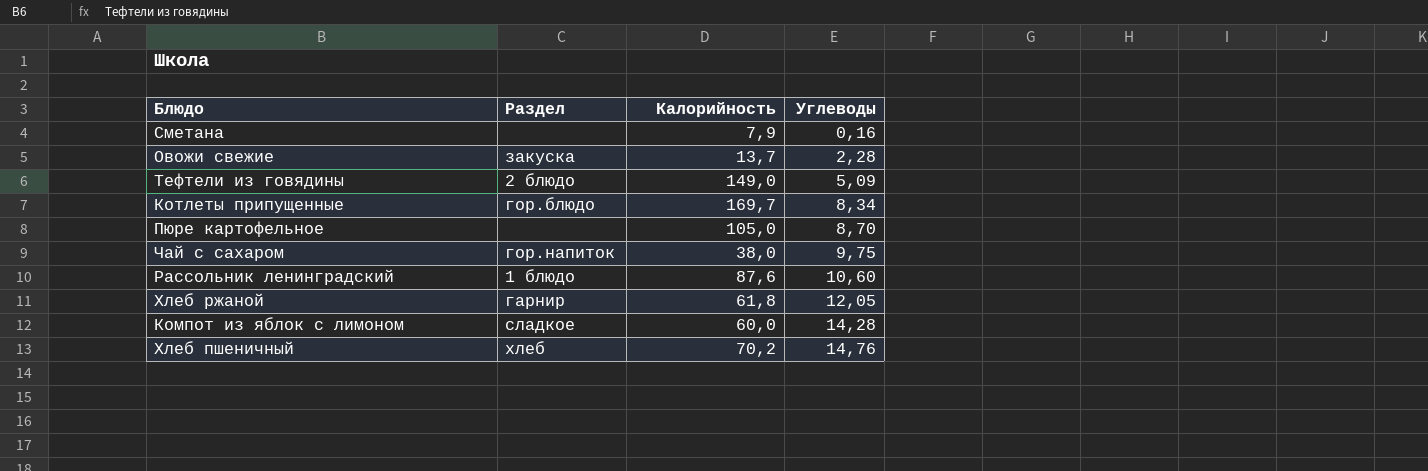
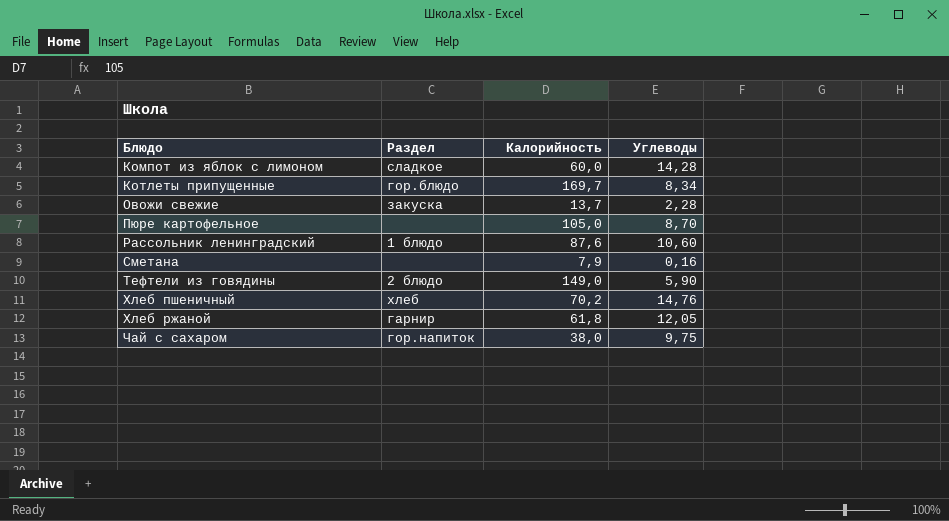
row order: Углеводы ascending -> Блюдо ascending
Тефтели из говядины | Углеводы: 5,09 -> 5,90

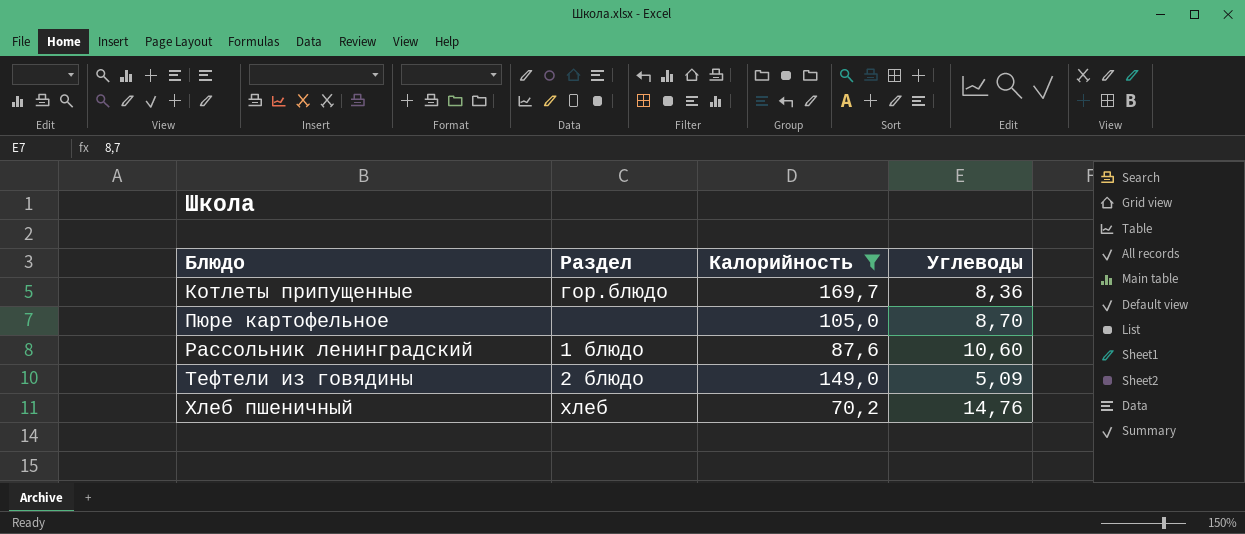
filter: none -> Калорийность >= 70,2
Котлеты припущенные | Углеводы: 8,34 -> 8,36
Тефтели из говядины | Углеводы: 5,90 -> 5,09

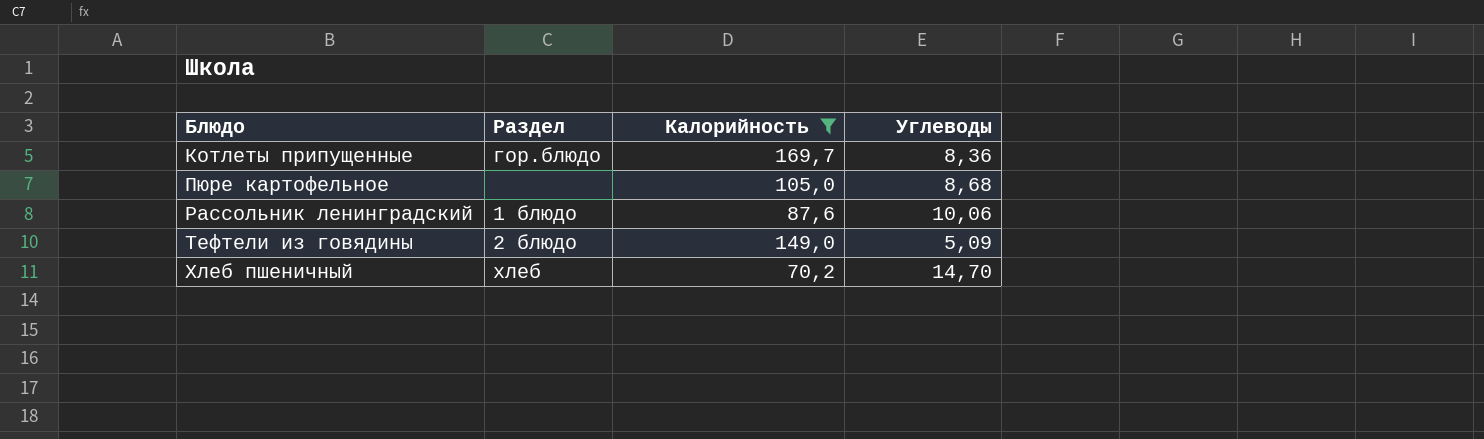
Пюре картофельное | Углеводы: 8,70 -> 8,68
Рассольник ленинградский | Углеводы: 10,60 -> 10,06
Хлеб пшеничный | Углеводы: 14,76 -> 14,70

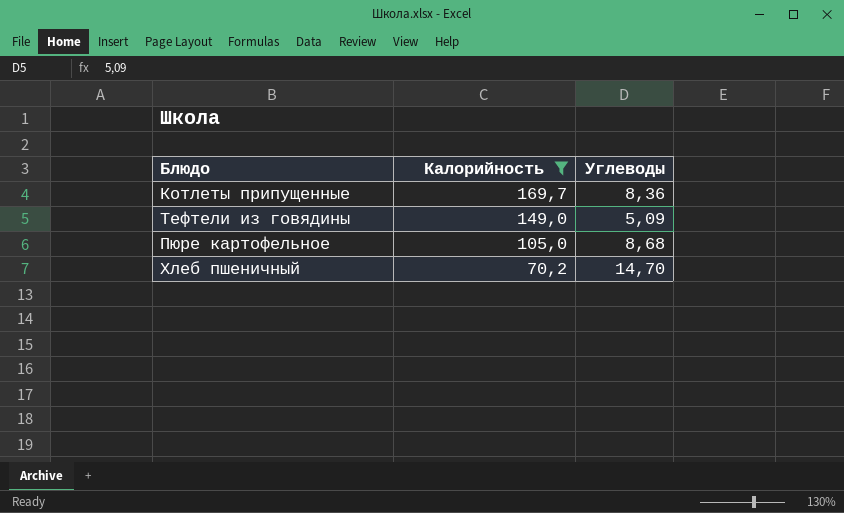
row order: Блюдо ascending -> Калорийность descending
column Раздел | position: 2 -> none
row Рассольник ленинградский: 1 блюдо | 87,6 | 10,06 -> none

